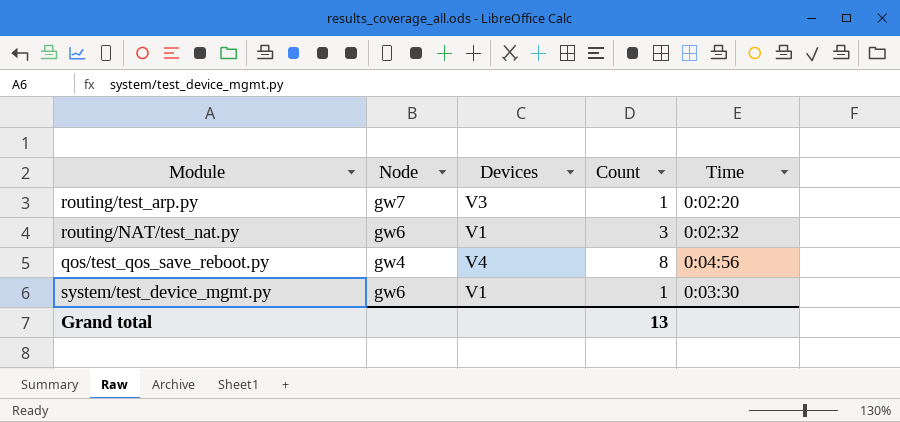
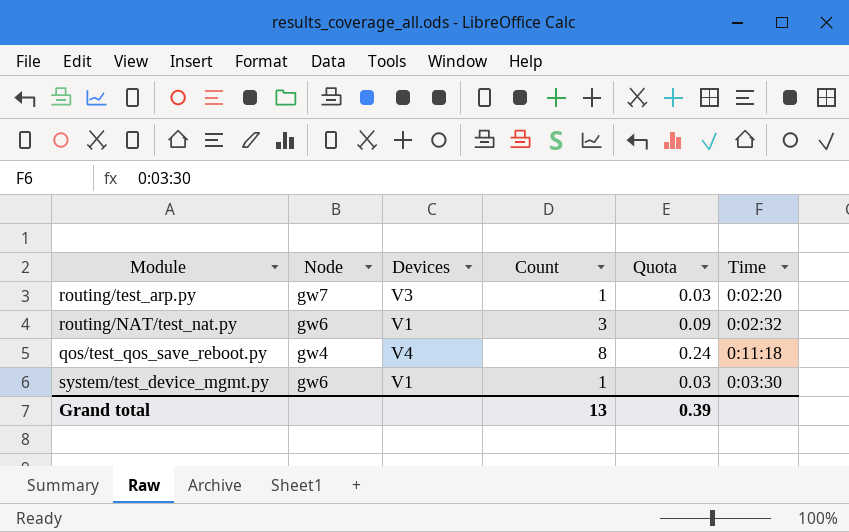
column Quota | formula: none -> [Count] * 0.03
qos/test_qos_save_reboot.py | Time: 0:04:56 -> 0:11:18

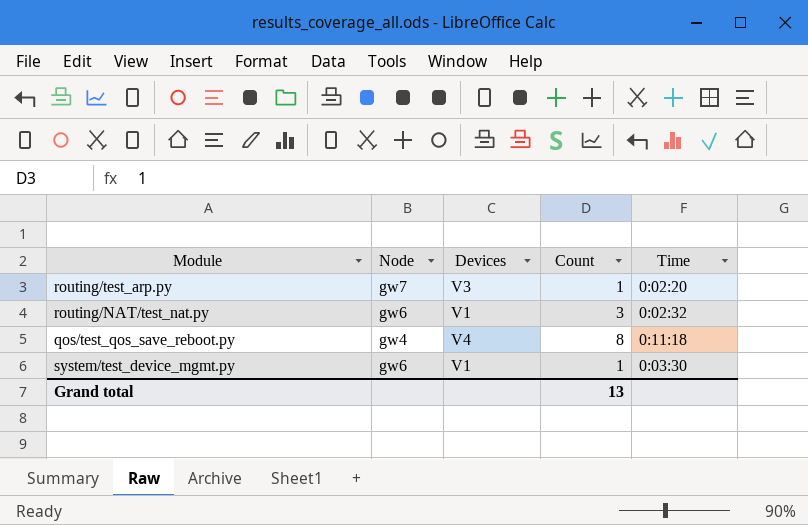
column Quota | formula: [Count] * 0.03 -> none

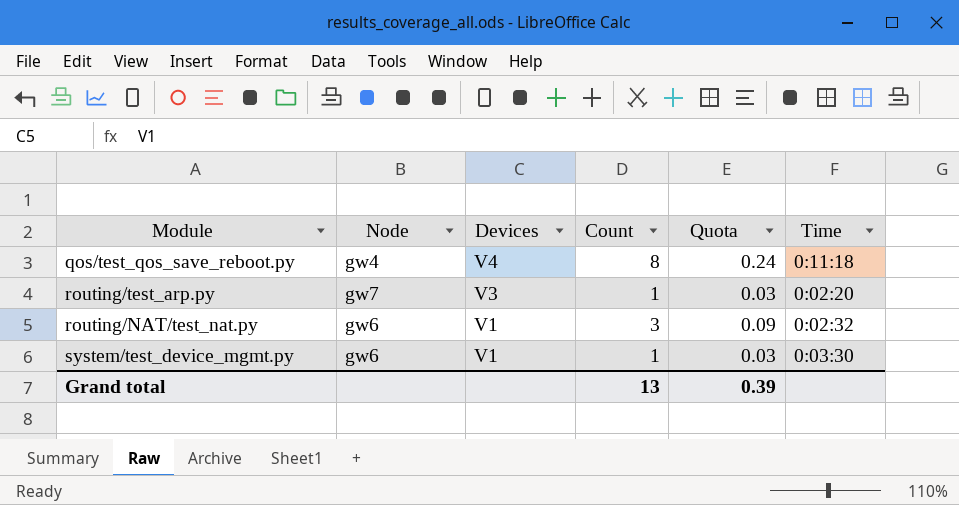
row order: none -> Devices descending
column Quota | formula: none -> [Count] * 0.03

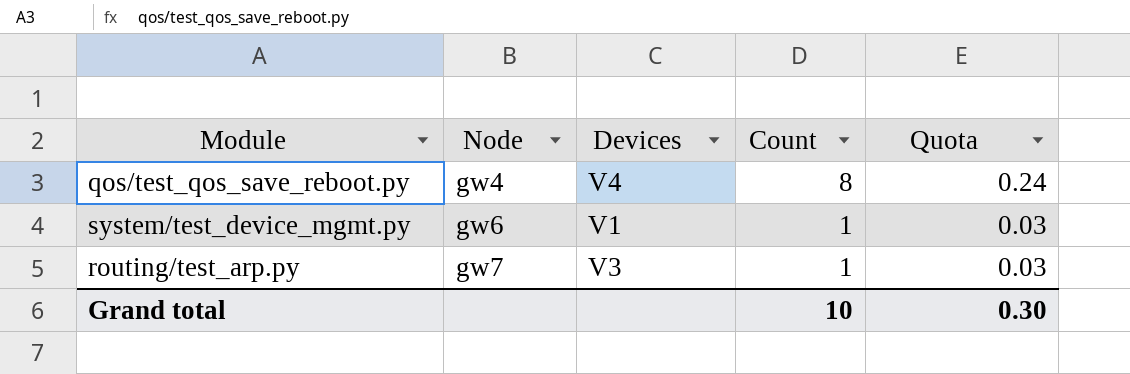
row order: Devices descending -> Node ascending
column Time | position: 6 -> none
row routing/NAT/test_nat.py: gw6 | V1 | 3 | 0.09 | 0:02:32 -> none
Grand total | Count: 13 -> 10
Grand total | Quota: 0.39 -> 0.30

